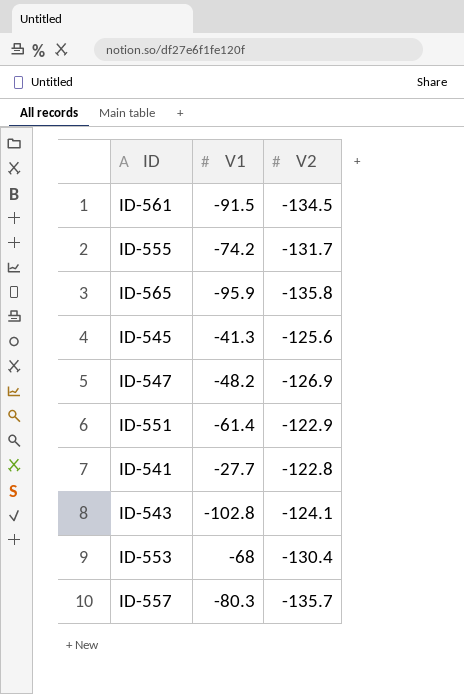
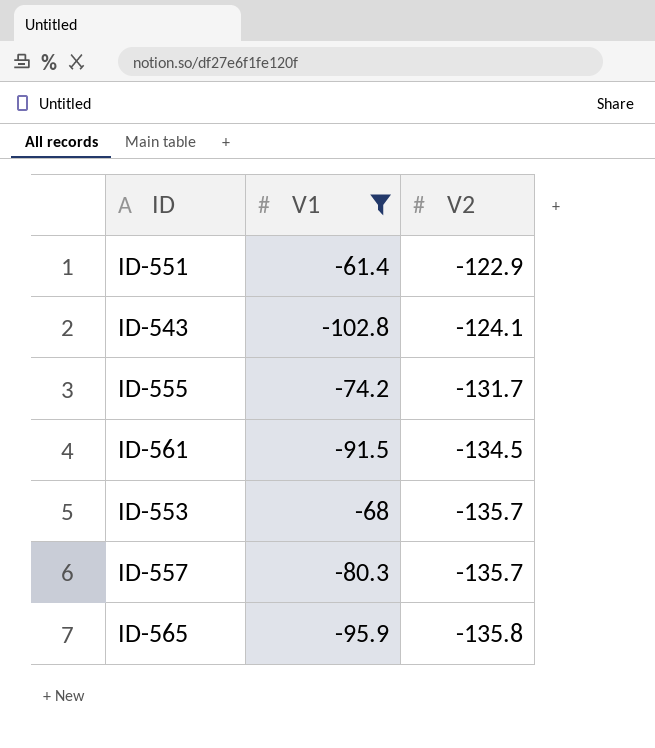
filter: none -> V1 <= -61.4
row order: none -> V2 descending
ID-553 | V2: -130.4 -> -135.7

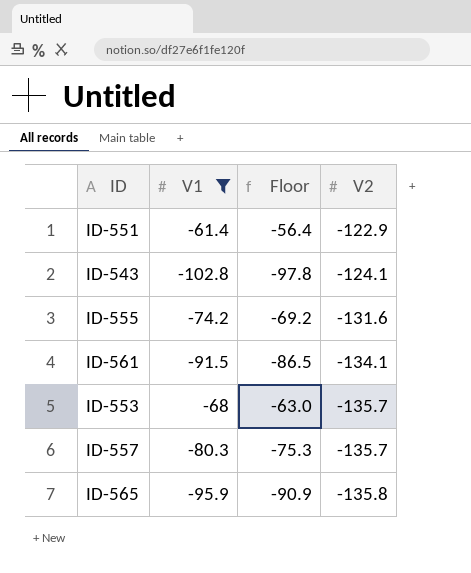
column Floor | formula: none -> [V1] + 5
ID-555 | V2: -131.7 -> -131.6
ID-561 | V2: -134.5 -> -134.1

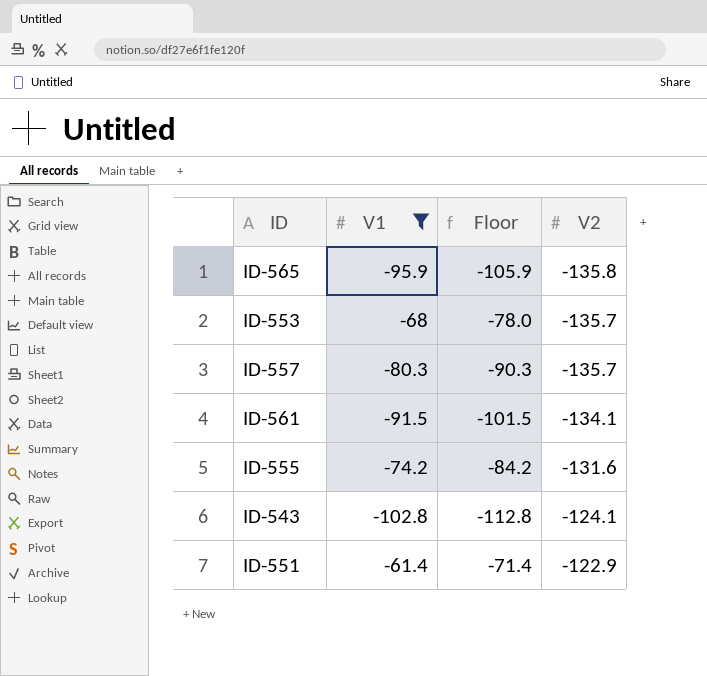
row order: V2 descending -> V2 ascending
column Floor | formula: [V1] + 5 -> [V1] - 10

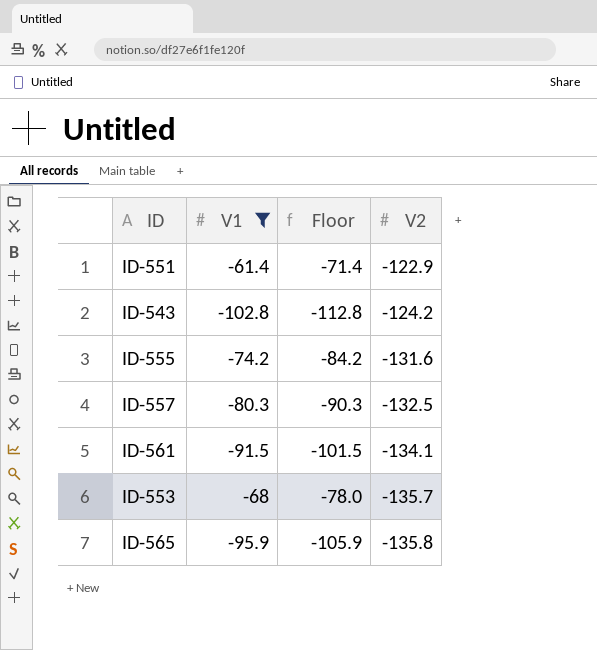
row order: V2 ascending -> V2 descending
ID-543 | V2: -124.1 -> -124.2
ID-557 | V2: -135.7 -> -132.5

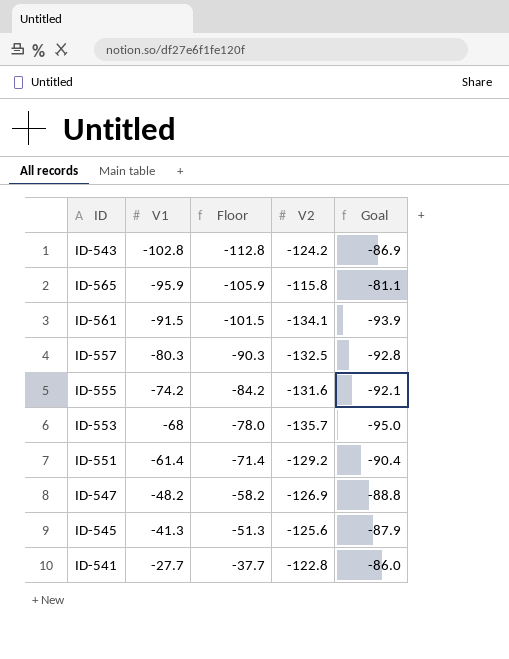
filter: V1 <= -61.4 -> none
row order: V2 descending -> V1 ascending
column Goal | formula: none -> [V2] * 0.7
ID-565 | V2: -135.8 -> -115.8
ID-551 | V2: -122.9 -> -129.2

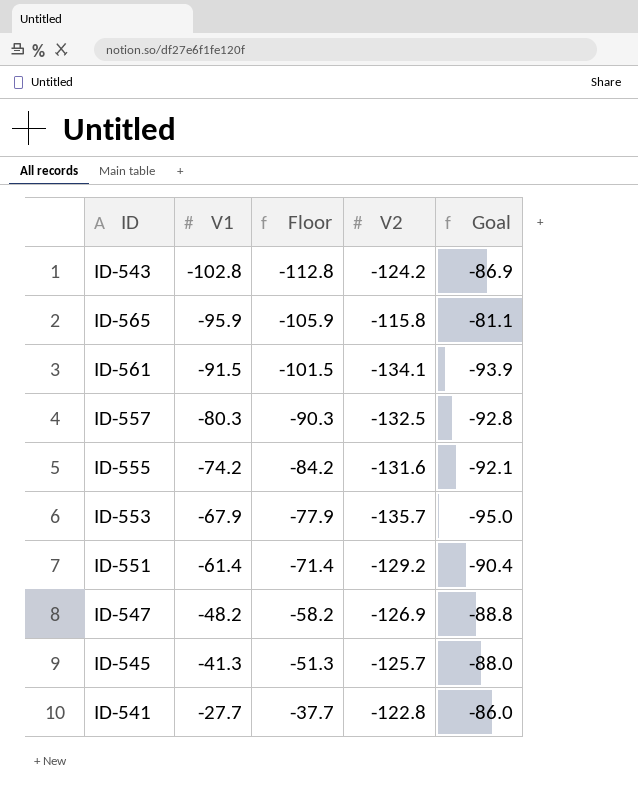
ID-553 | V1: -68 -> -67.9
ID-553 | Floor: -78.0 -> -77.9
ID-545 | V2: -125.6 -> -125.7
ID-545 | Goal: -87.9 -> -88.0

